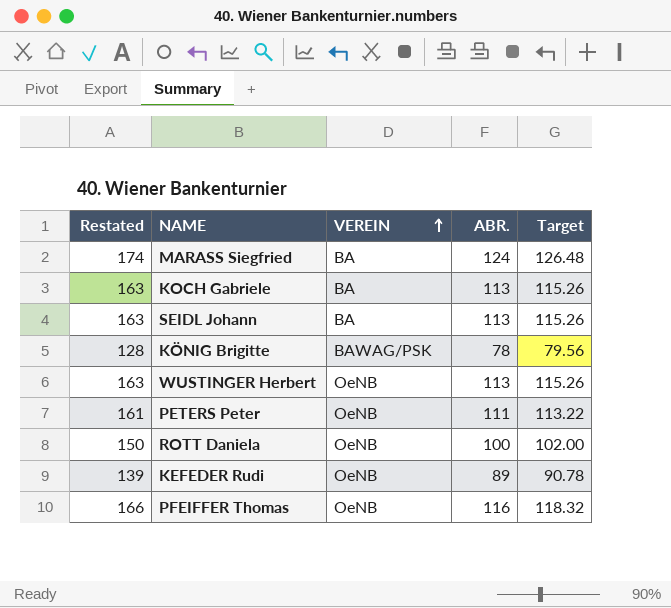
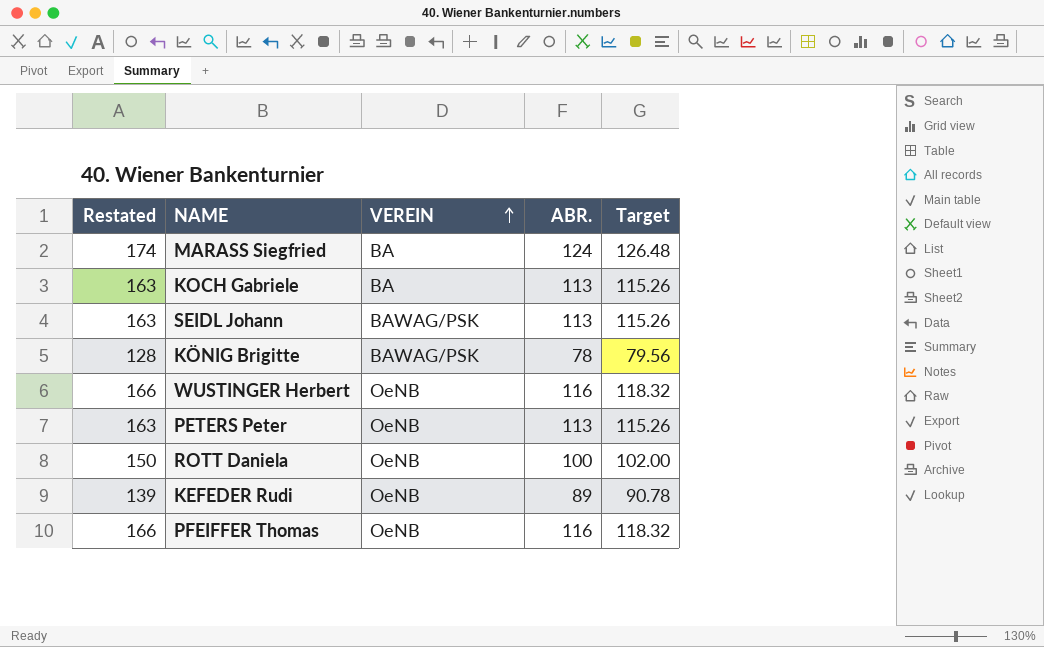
SEIDL Johann | VEREIN: BA -> BAWAG/PSK
WUSTINGER Herbert | Restated: 163 -> 166
WUSTINGER Herbert | ABR.: 113 -> 116
WUSTINGER Herbert | Target: 115.26 -> 118.32
PETERS Peter | Restated: 161 -> 163
PETERS Peter | ABR.: 111 -> 113
PETERS Peter | Target: 113.22 -> 115.26

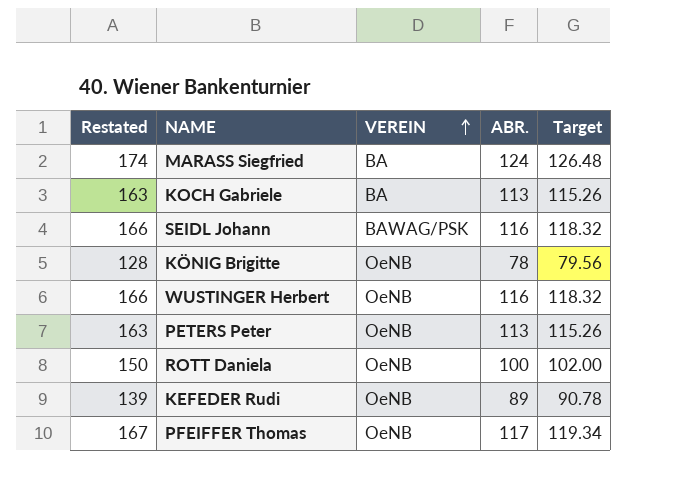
SEIDL Johann | Restated: 163 -> 166
SEIDL Johann | ABR.: 113 -> 116
SEIDL Johann | Target: 115.26 -> 118.32
KÖNIG Brigitte | VEREIN: BAWAG/PSK -> OeNB
PFEIFFER Thomas | Restated: 166 -> 167
PFEIFFER Thomas | ABR.: 116 -> 117
PFEIFFER Thomas | Target: 118.32 -> 119.34

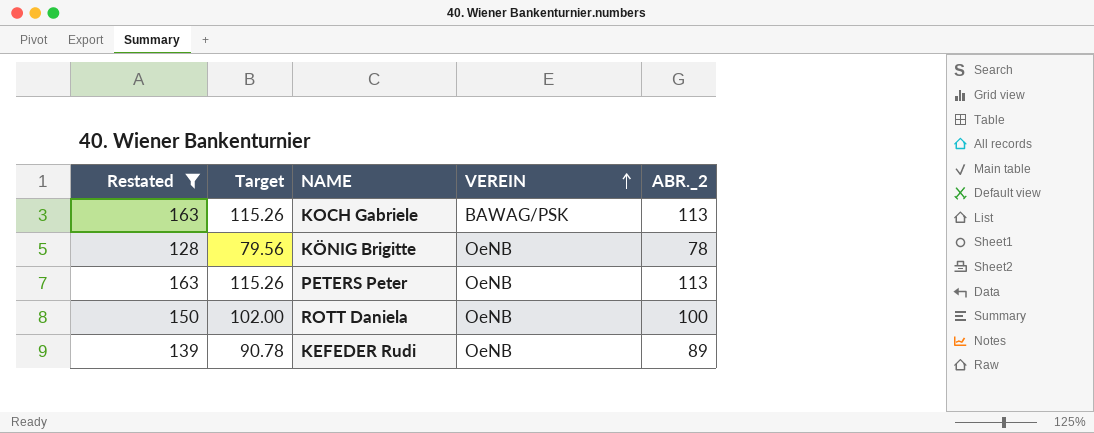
filter: none -> Restated <= 163
column Target | position: 5 -> 2
column name: ABR. -> ABR._2
KOCH Gabriele | VEREIN: BA -> BAWAG/PSK

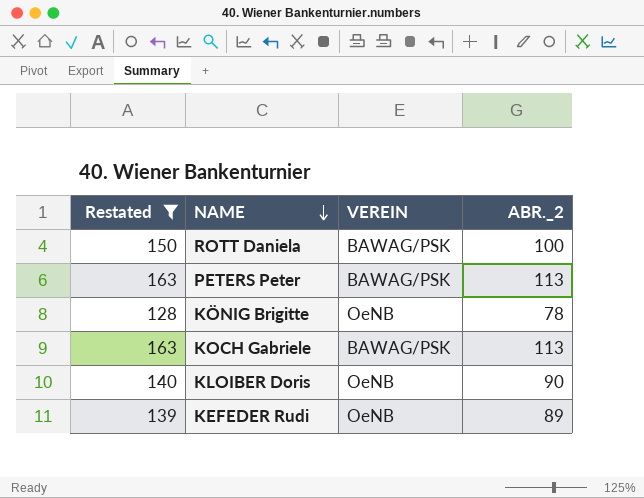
row order: VEREIN ascending -> NAME descending
column Target | formula: [ABR._2] * 1.02 -> none
ROTT Daniela | VEREIN: OeNB -> BAWAG/PSK
PETERS Peter | VEREIN: OeNB -> BAWAG/PSK
row KLOIBER Doris: none -> 140 | OeNB | 90

